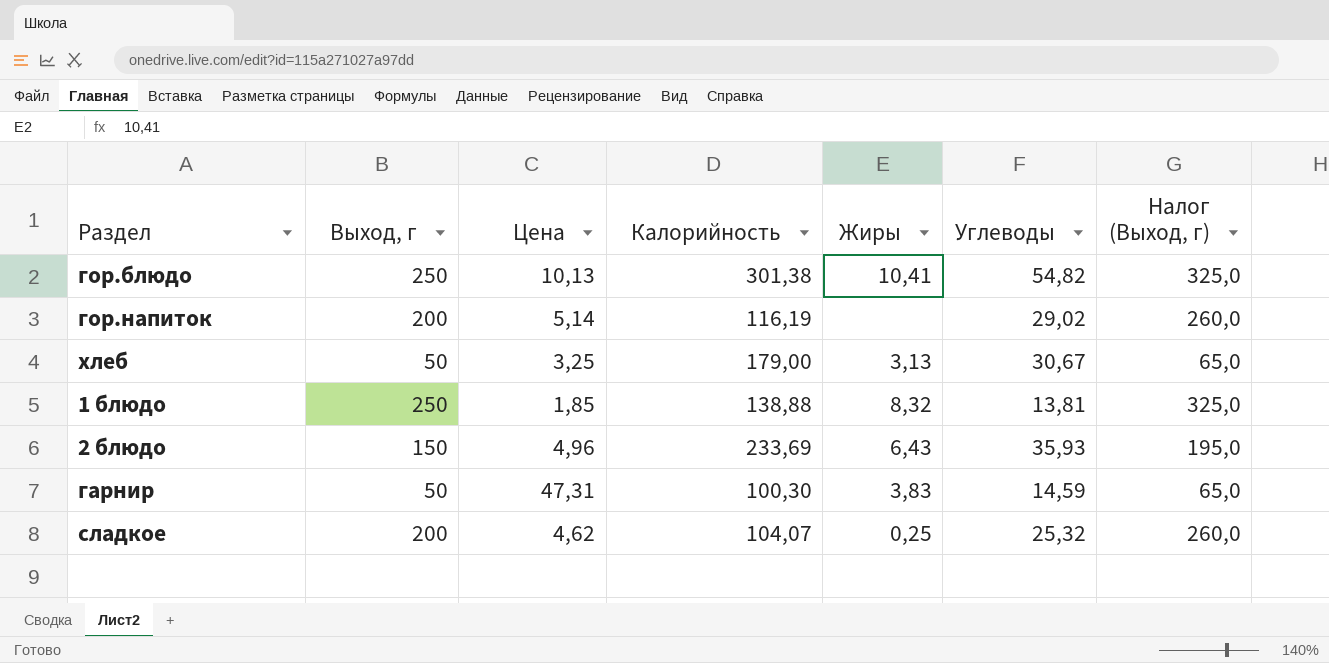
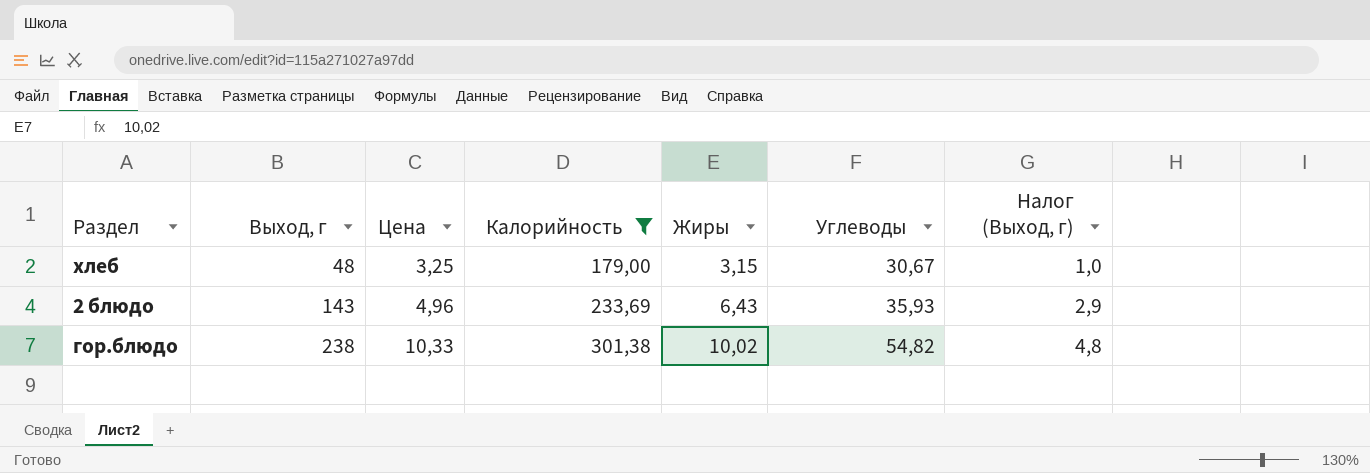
filter: none -> Калорийность >= 179,00
row order: none -> Выход, г ascending
column Налог (Выход, г) | formula: [Выход, г] * 1,3 -> [Выход, г] * 0,02
хлеб | Выход, г: 50 -> 48
хлеб | Жиры: 3,13 -> 3,15
2 блюдо | Выход, г: 150 -> 143
гор.блюдо | Выход, г: 250 -> 238
гор.блюдо | Цена: 10,13 -> 10,33
гор.блюдо | Жиры: 10,41 -> 10,02

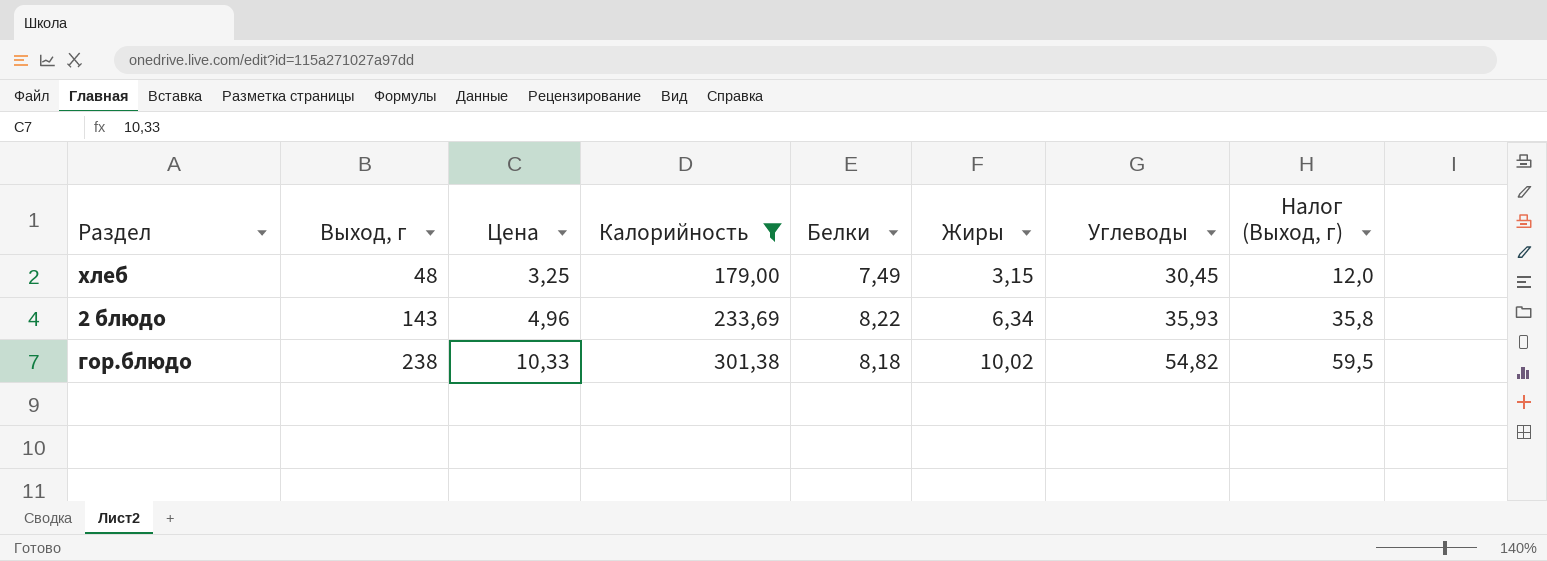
column Белки | position: none -> 5
column Налог (Выход, г) | formula: [Выход, г] * 0,02 -> [Выход, г] * 0,25
хлеб | Углеводы: 30,67 -> 30,45
2 блюдо | Жиры: 6,43 -> 6,34

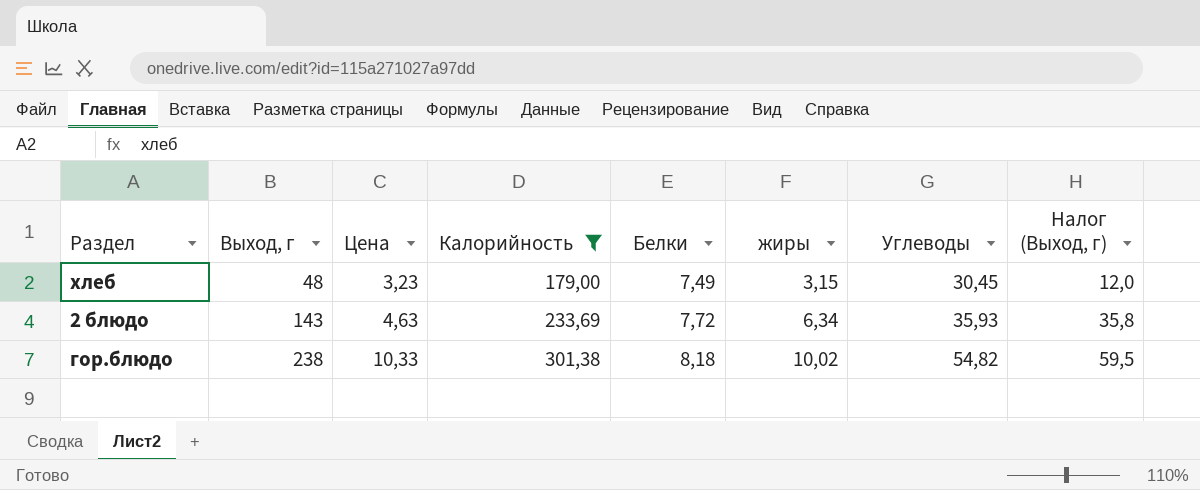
column name: Жиры -> жиры
хлеб | Цена: 3,25 -> 3,23
2 блюдо | Цена: 4,96 -> 4,63
2 блюдо | Белки: 8,22 -> 7,72

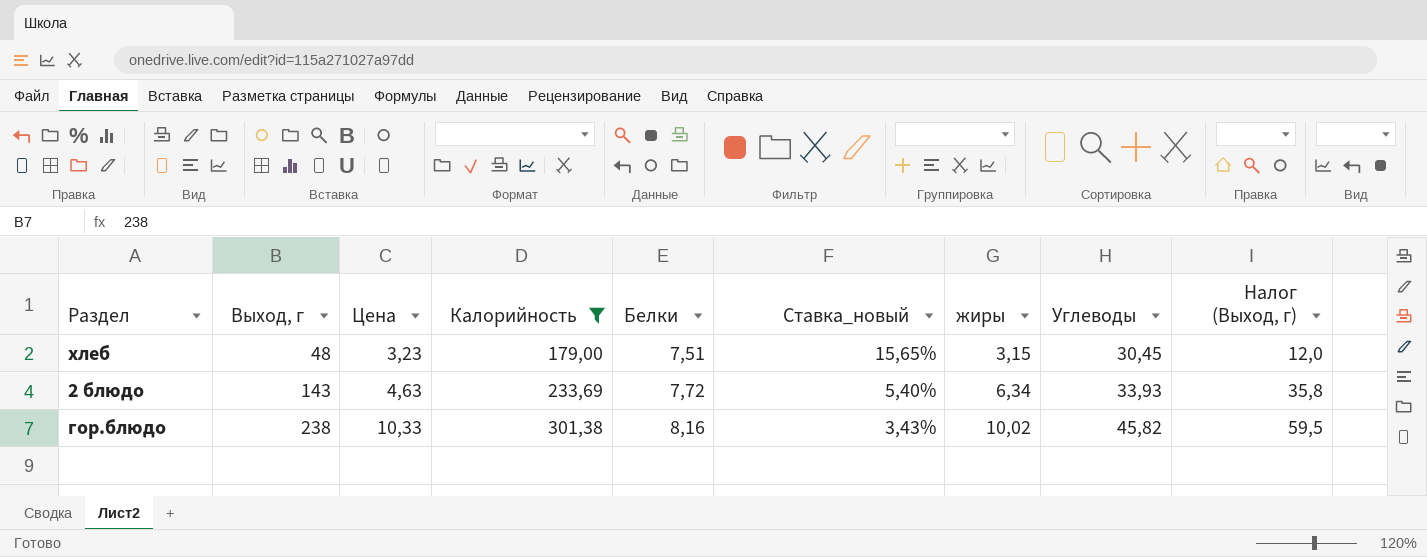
column Ставка_новый | formula: none -> [Белки] / [Выход, г]
хлеб | Белки: 7,49 -> 7,51
2 блюдо | Углеводы: 35,93 -> 33,93
гор.блюдо | Белки: 8,18 -> 8,16
гор.блюдо | Углеводы: 54,82 -> 45,82

